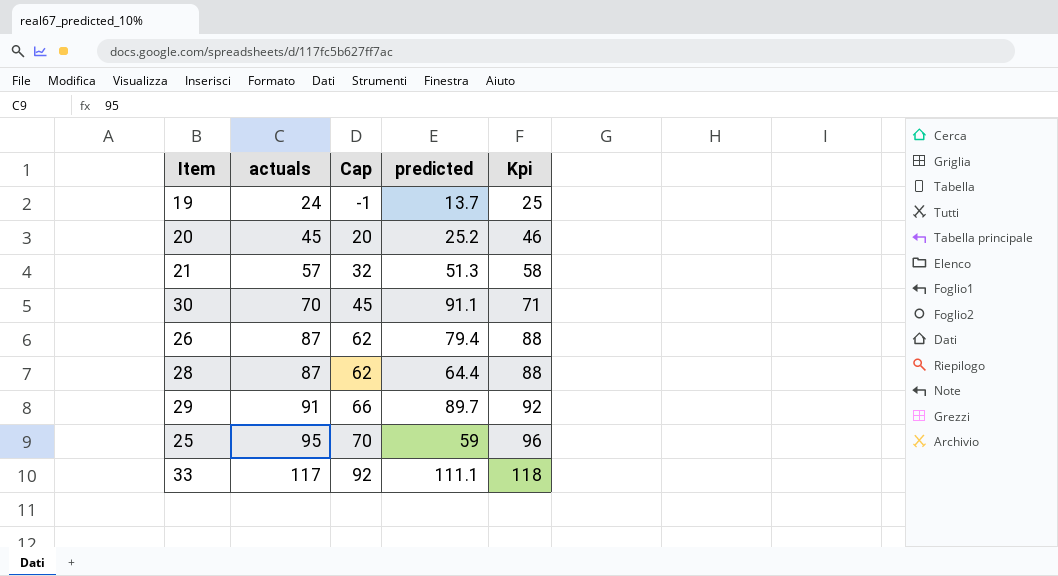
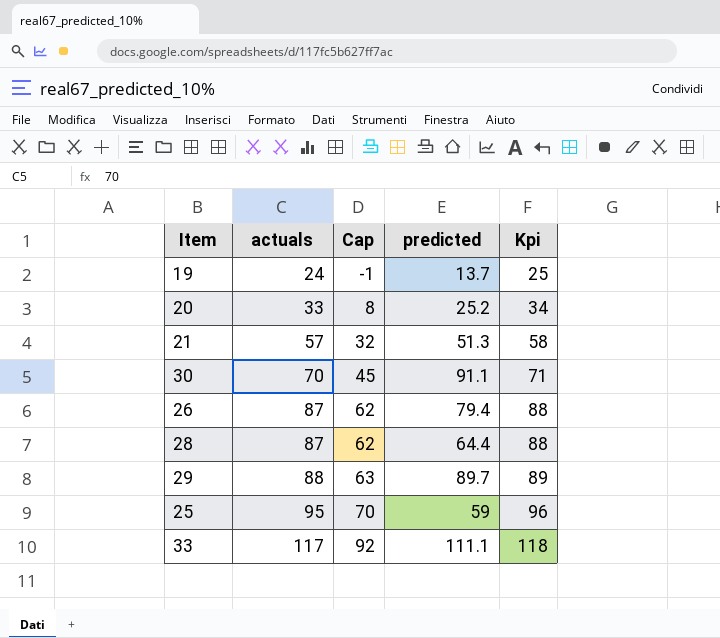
20 | actuals: 45 -> 33
20 | Cap: 20 -> 8
20 | Kpi: 46 -> 34
29 | actuals: 91 -> 88
29 | Cap: 66 -> 63
29 | Kpi: 92 -> 89

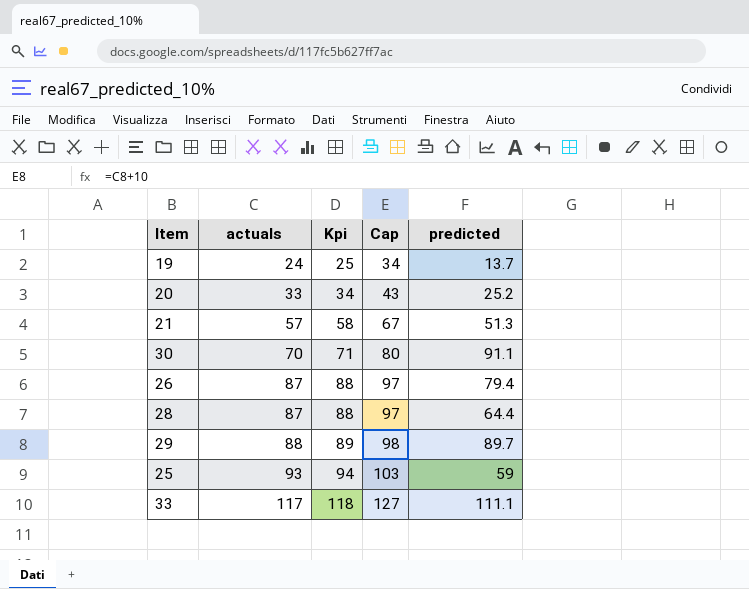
column Kpi | position: 5 -> 3
column Cap | formula: [actuals] - 25 -> [actuals] + 10
25 | actuals: 95 -> 93
25 | Kpi: 96 -> 94

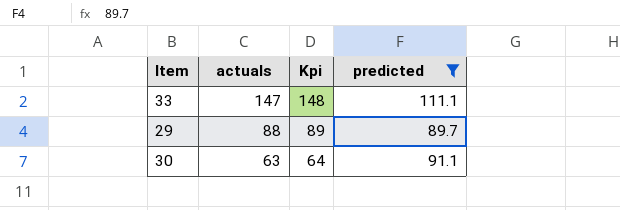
filter: none -> predicted >= 89.7
row order: actuals ascending -> actuals descending
column Cap | formula: [actuals] + 10 -> none
33 | actuals: 117 -> 147
33 | Kpi: 118 -> 148
30 | actuals: 70 -> 63
30 | Kpi: 71 -> 64

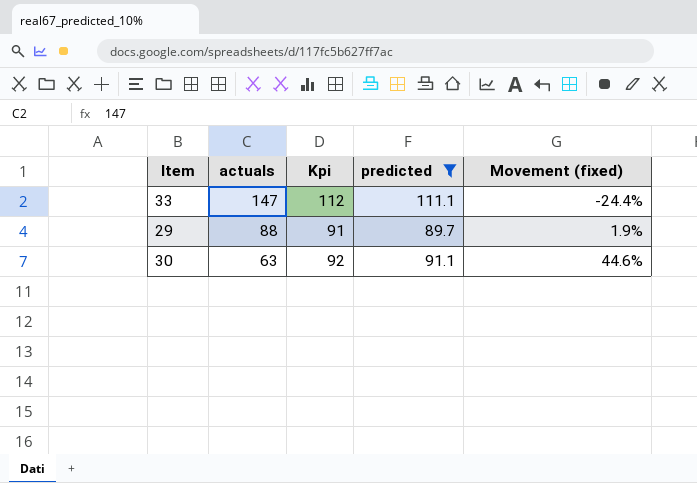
column Kpi | formula: [actuals] + 1 -> [predicted] + 1
column Movement (fixed) | formula: none -> ([predicted] - [actuals]) / [actuals]

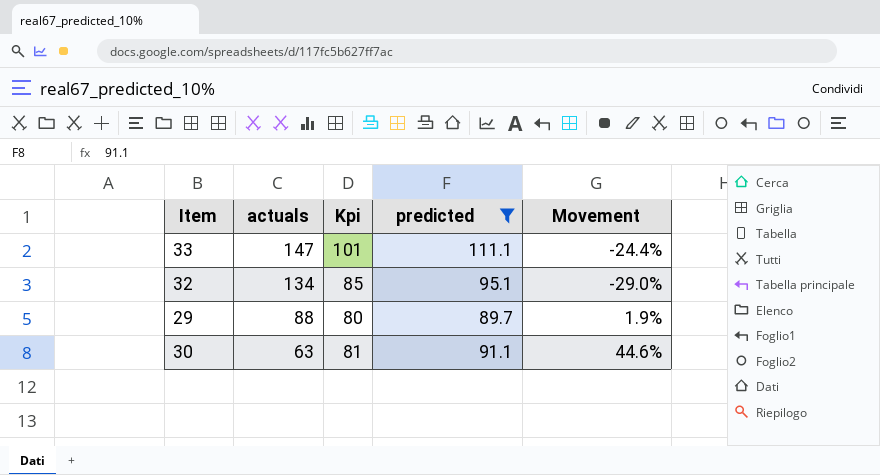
column Kpi | formula: [predicted] + 1 -> [predicted] - 10
column name: Movement (fixed) -> Movement
row 32: none -> 134 | 85 | 95.1 | -29.0%

